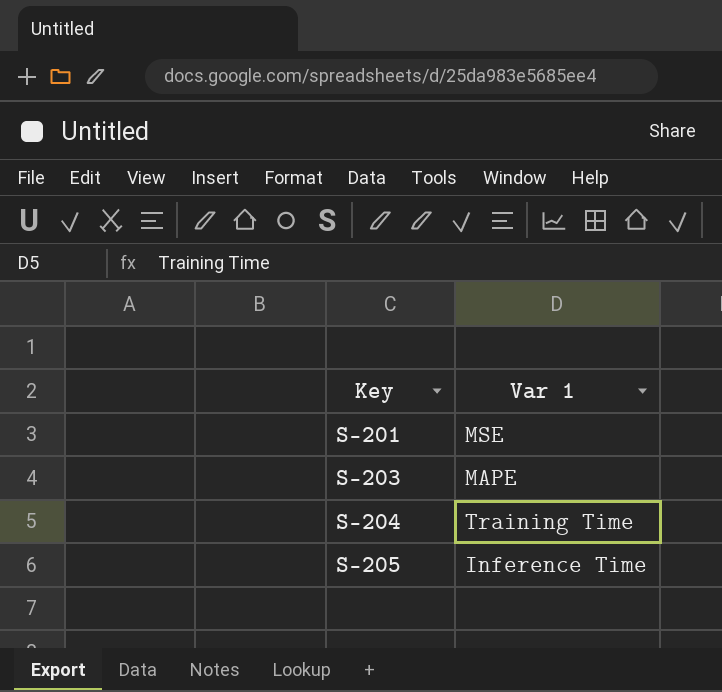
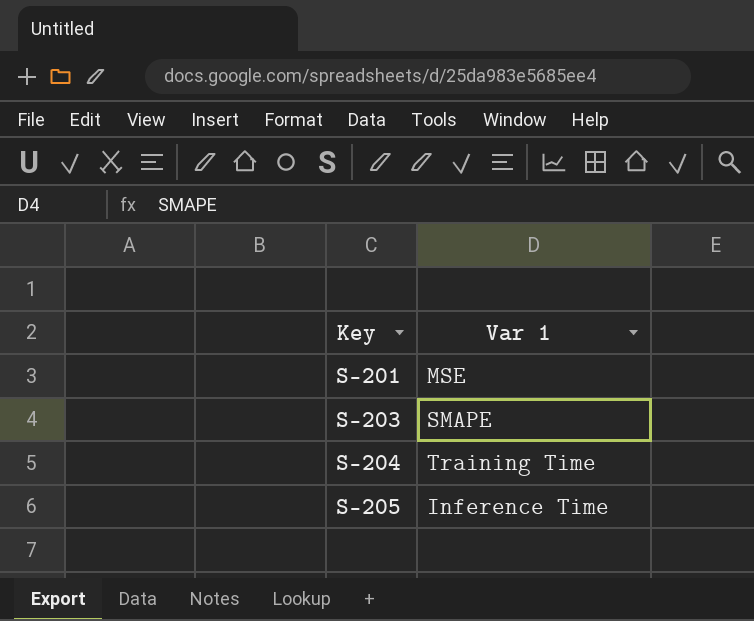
S-203 | Var 1: MAPE -> SMAPE

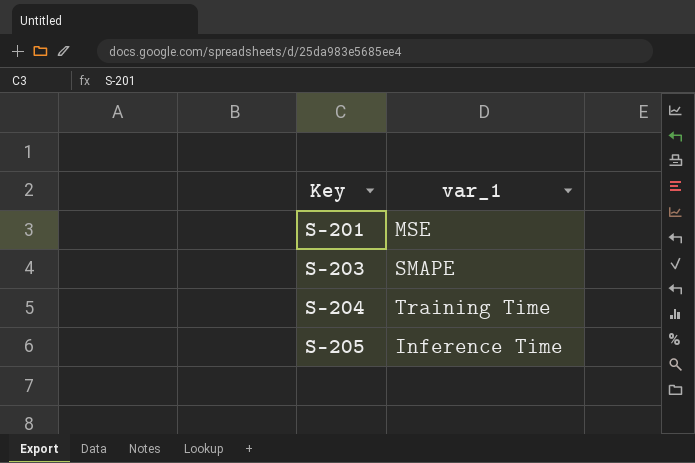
column name: Var 1 -> var_1

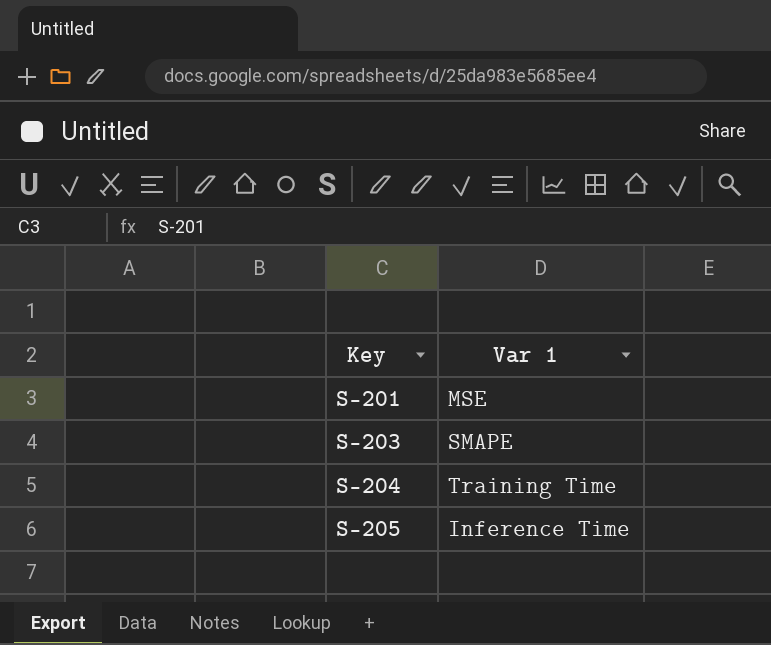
column name: var_1 -> Var 1

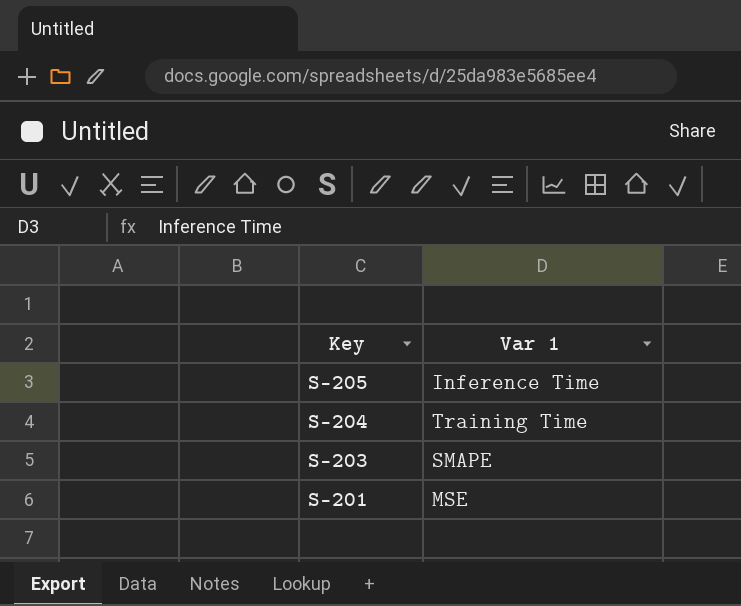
row order: Key ascending -> Key descending

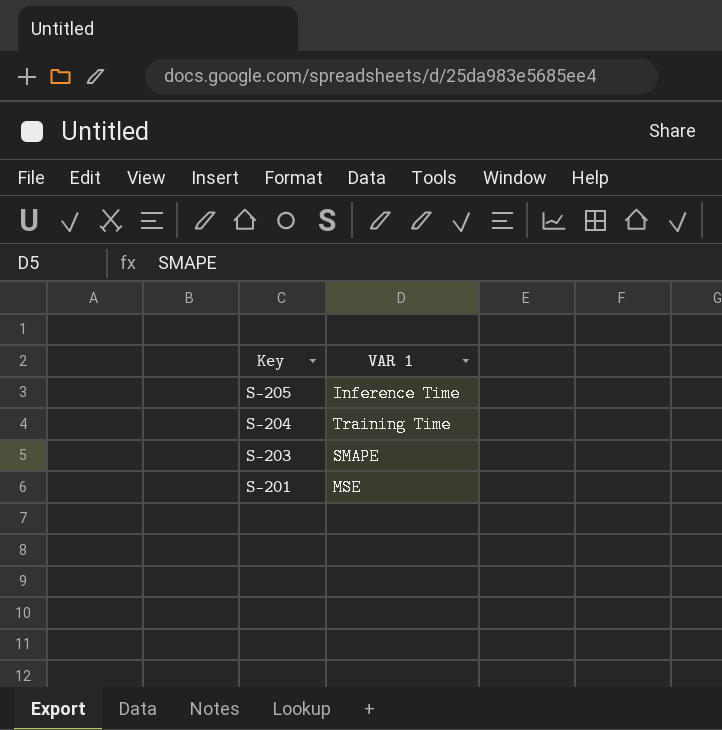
column name: Var 1 -> VAR 1

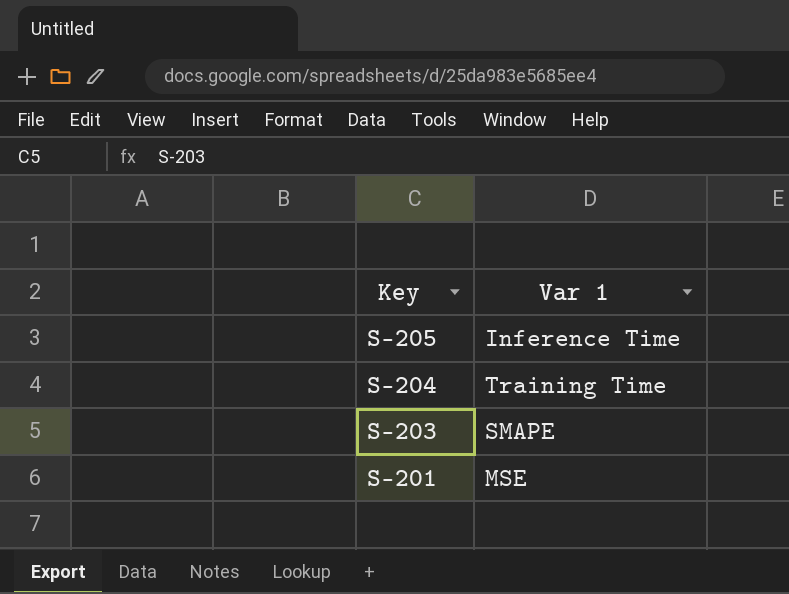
column name: VAR 1 -> Var 1

